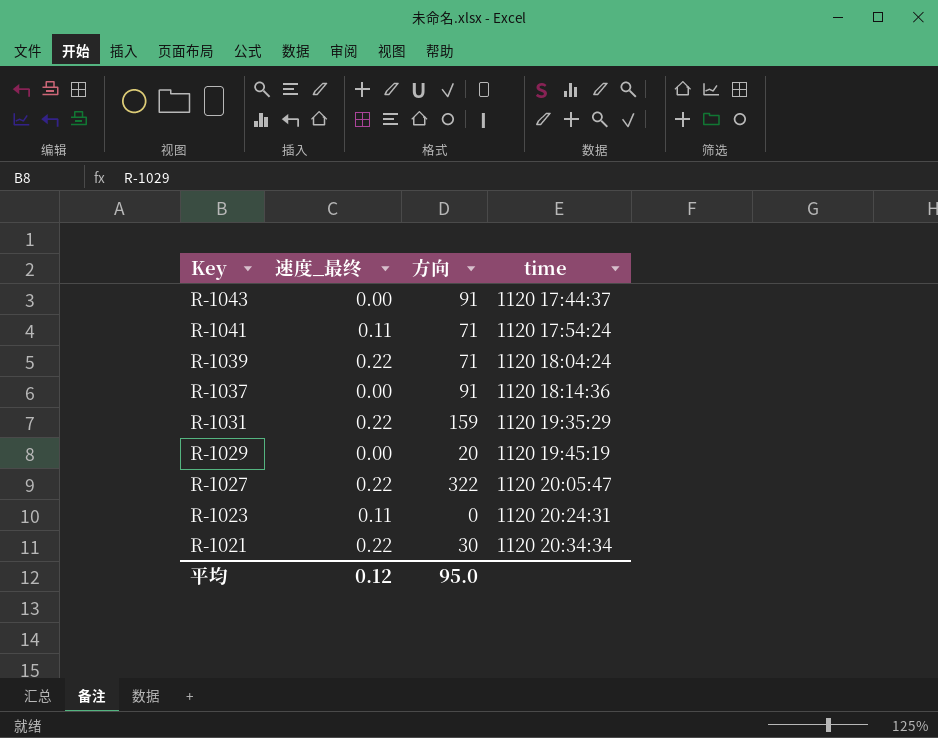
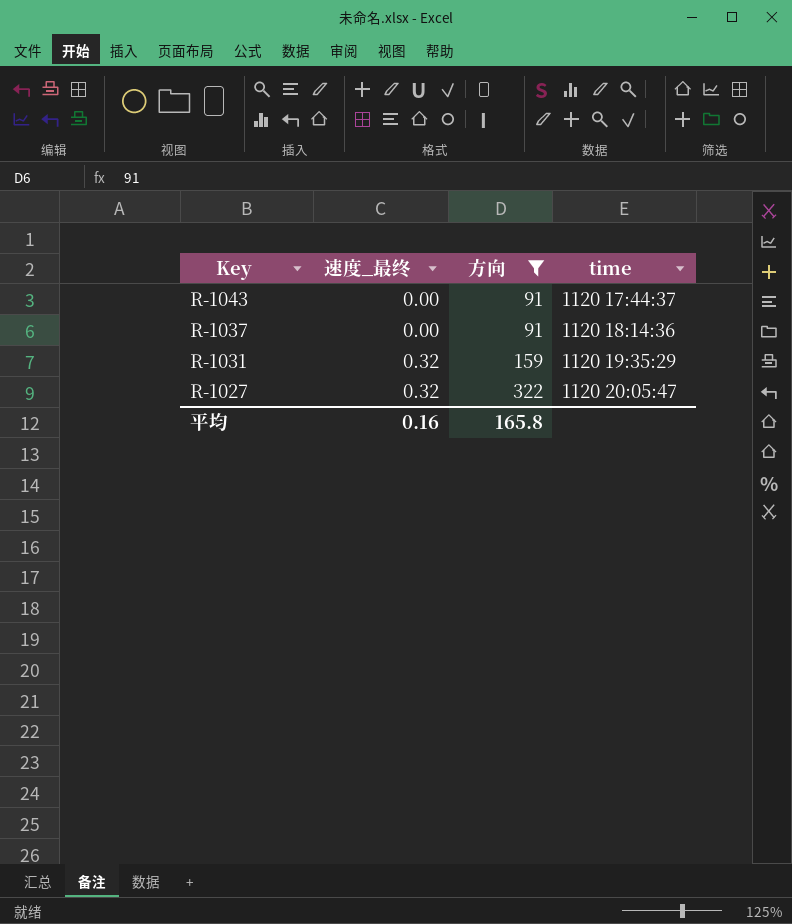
filter: none -> 方向 >= 91
R-1031 | 速度_最终: 0.22 -> 0.32
R-1027 | 速度_最终: 0.22 -> 0.32
平均 | 速度_最终: 0.12 -> 0.16
平均 | 方向: 95.0 -> 165.8

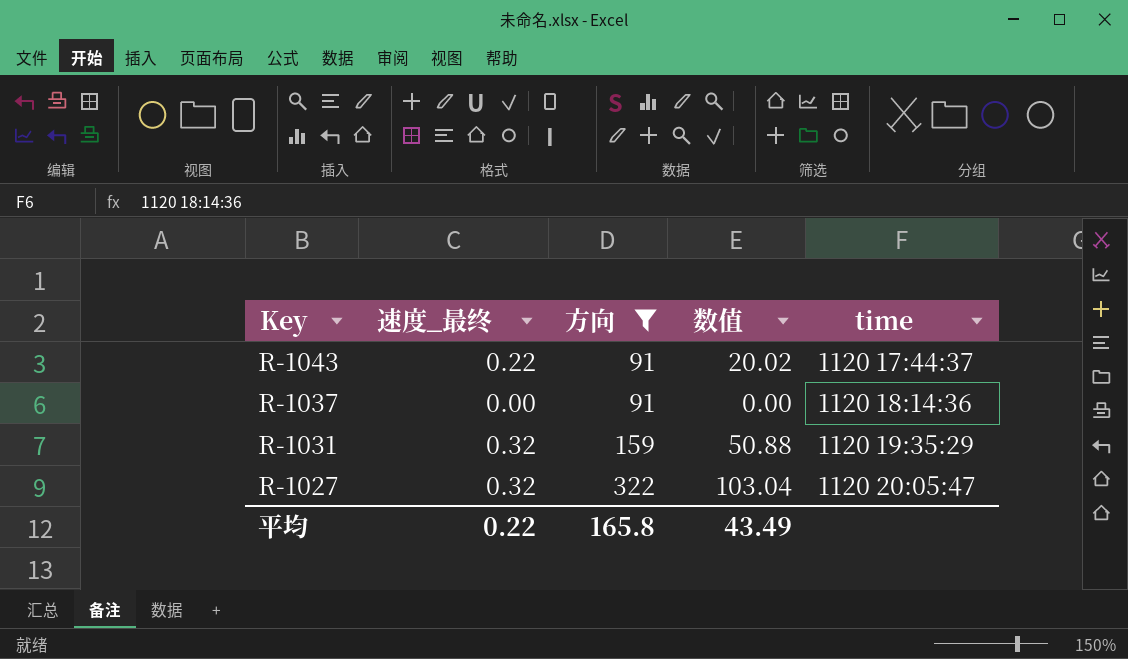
column 数值 | formula: none -> [速度_最终] * [方向]
R-1043 | 速度_最终: 0.00 -> 0.22
平均 | 速度_最终: 0.16 -> 0.22

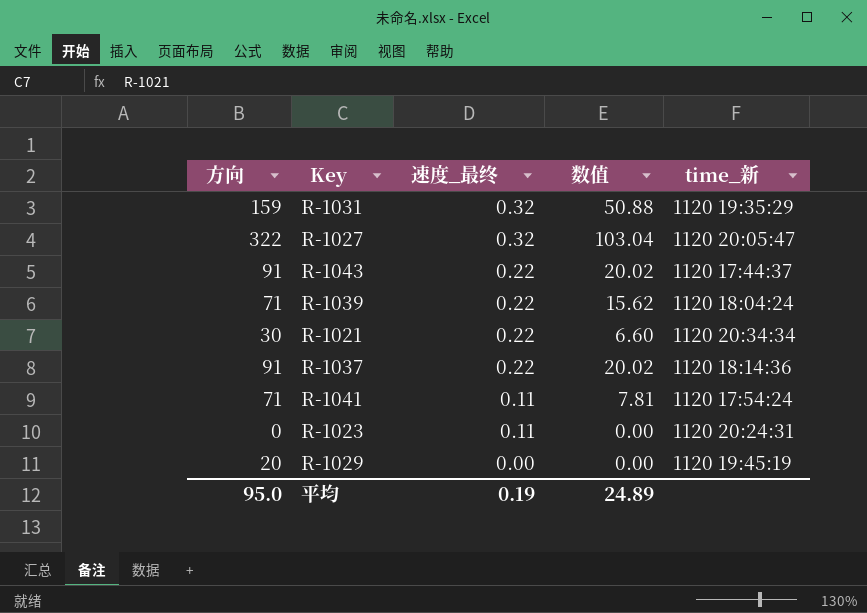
filter: 方向 >= 91 -> none
row order: Key descending -> 速度_最终 descending
column 方向 | position: 3 -> 1
column name: time -> time_新
R-1037 | 速度_最终: 0.00 -> 0.22
R-1037 | 数值: 0.00 -> 20.02
平均 | 方向: 165.8 -> 95.0
平均 | 速度_最终: 0.22 -> 0.19
平均 | 数值: 43.49 -> 24.89

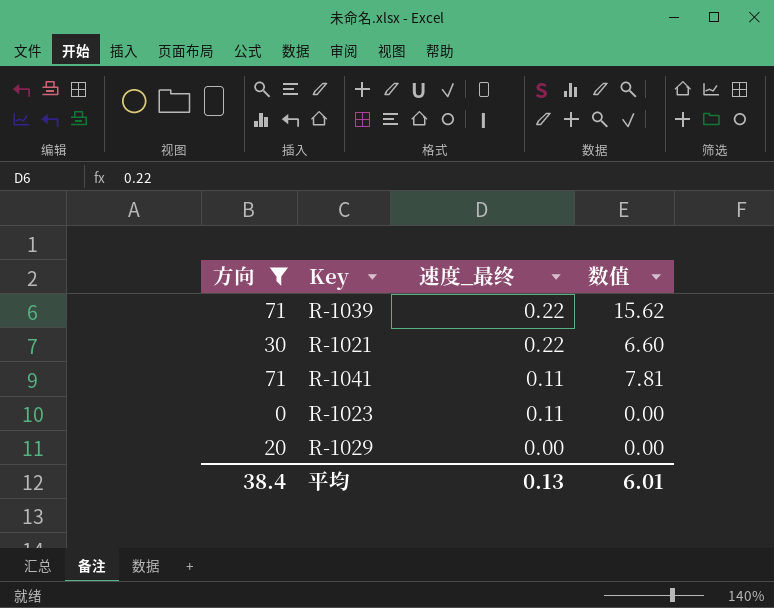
filter: none -> 方向 <= 71
column time_新 | position: 5 -> none
平均 | 方向: 95.0 -> 38.4
平均 | 速度_最终: 0.19 -> 0.13
平均 | 数值: 24.89 -> 6.01

